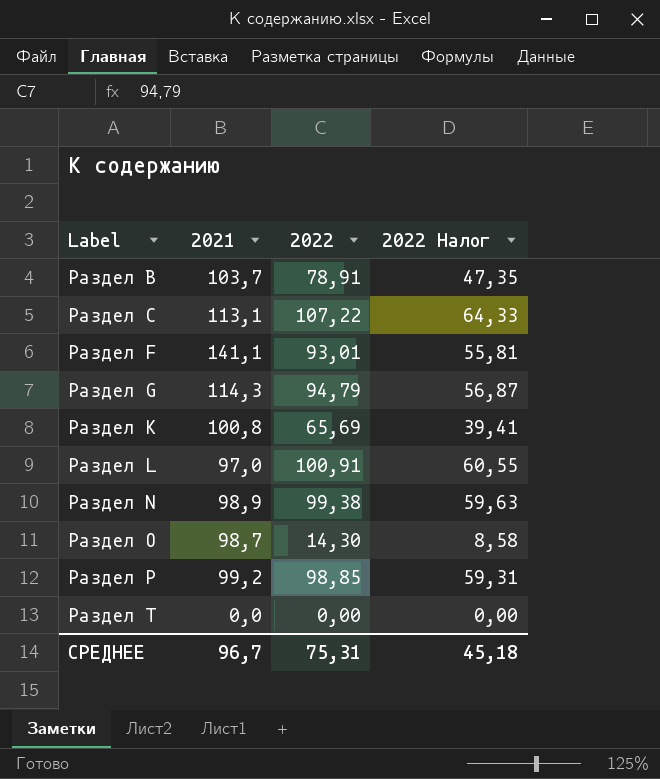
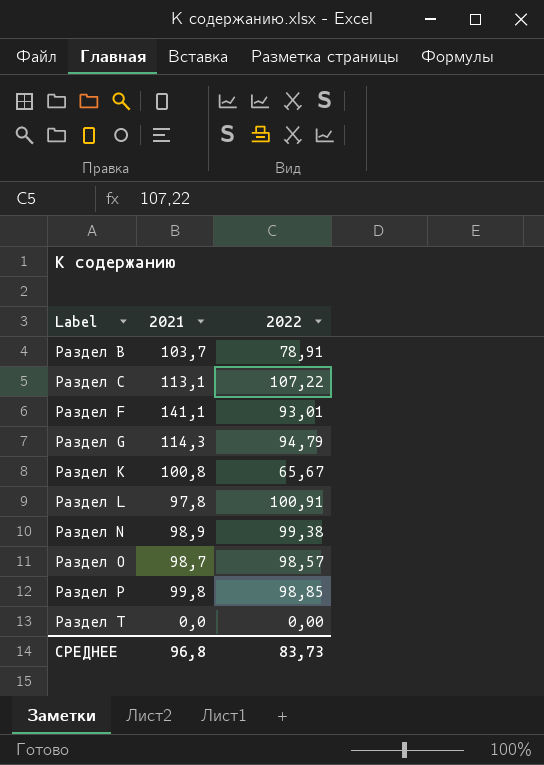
column 2022 Налог | formula: [2022] * 0,6 -> none
Раздел K | 2022: 65,69 -> 65,67
Раздел L | 2021: 97,0 -> 97,8
Раздел О | 2022: 14,30 -> 98,57
Раздел P | 2021: 99,2 -> 99,8
СРЕДНЕЕ | 2021: 96,7 -> 96,8
СРЕДНЕЕ | 2022: 75,31 -> 83,73

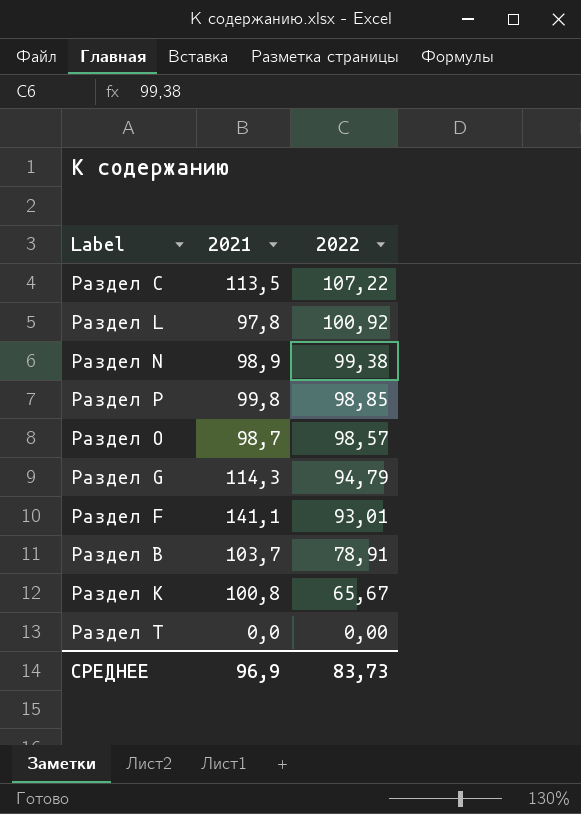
row order: none -> 2022 descending
Раздел C | 2021: 113,1 -> 113,5
Раздел L | 2022: 100,91 -> 100,92
СРЕДНЕЕ | 2021: 96,8 -> 96,9

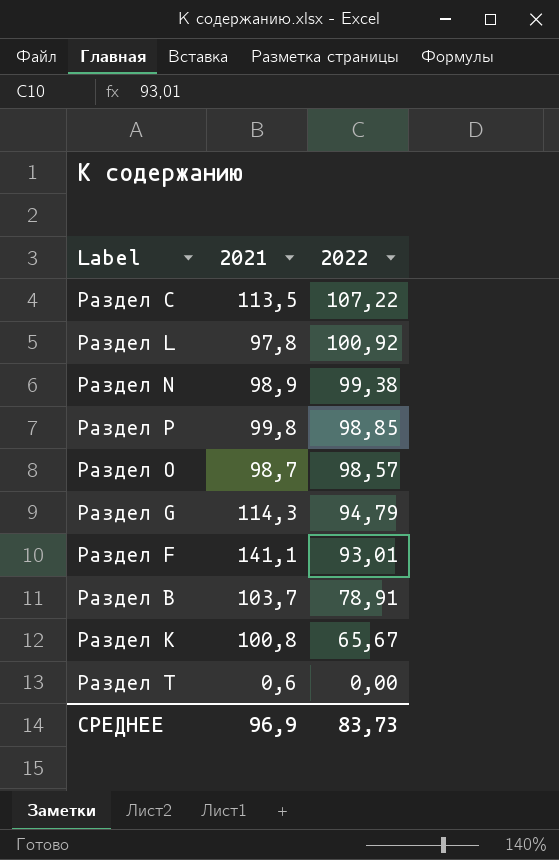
Раздел T | 2021: 0,0 -> 0,6

